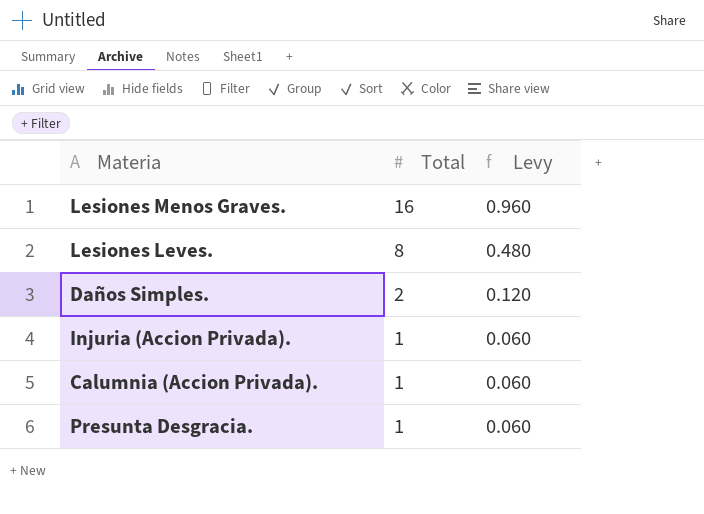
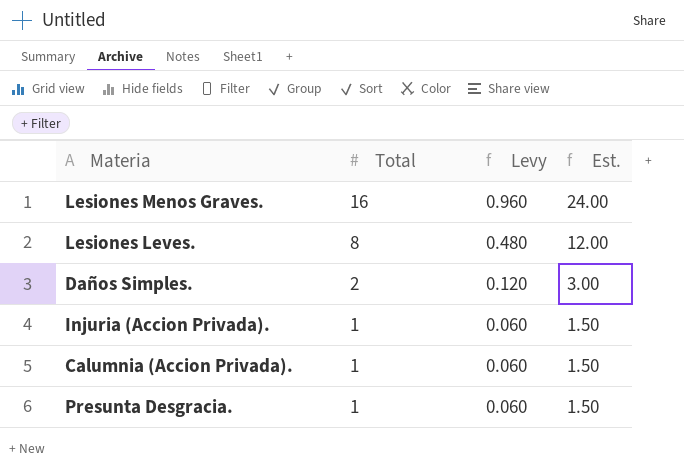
column Est. | formula: none -> [Total] * 1.5

